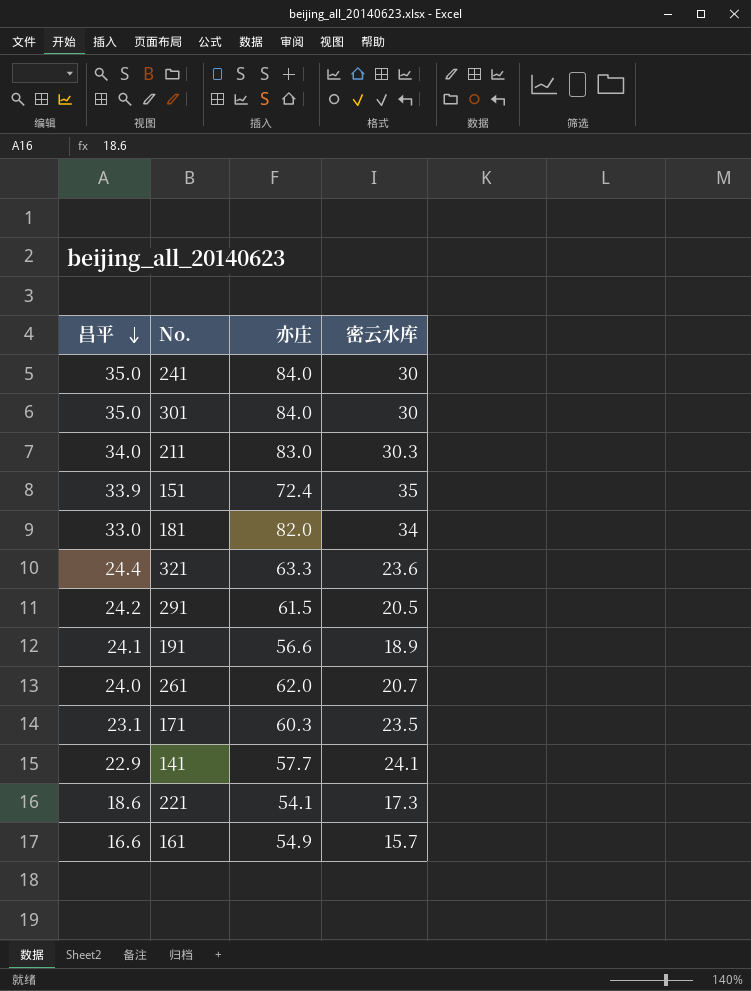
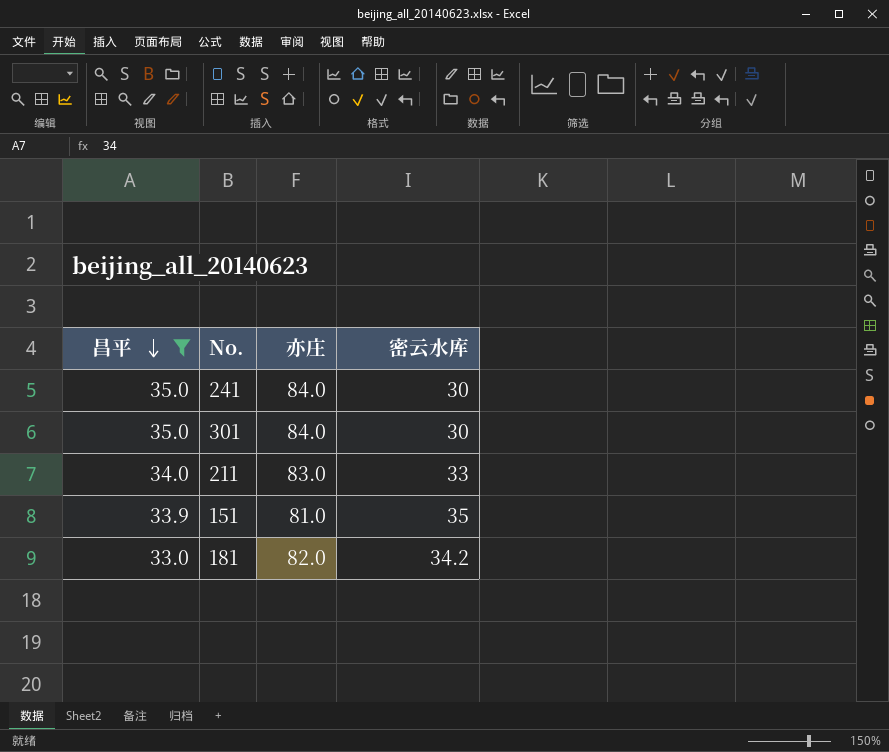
filter: none -> 昌平 >= 33.0
211 | 密云水库: 30.3 -> 33
151 | 亦庄: 72.4 -> 81.0
181 | 密云水库: 34 -> 34.2

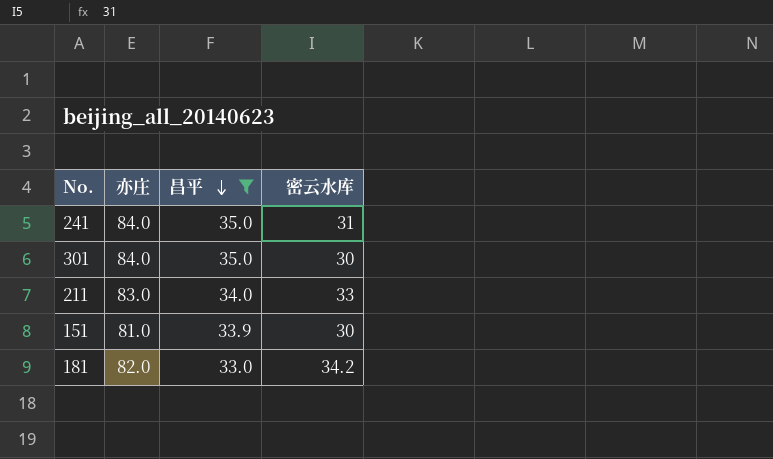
column 昌平 | position: 1 -> 3
241 | 密云水库: 30 -> 31
151 | 密云水库: 35 -> 30

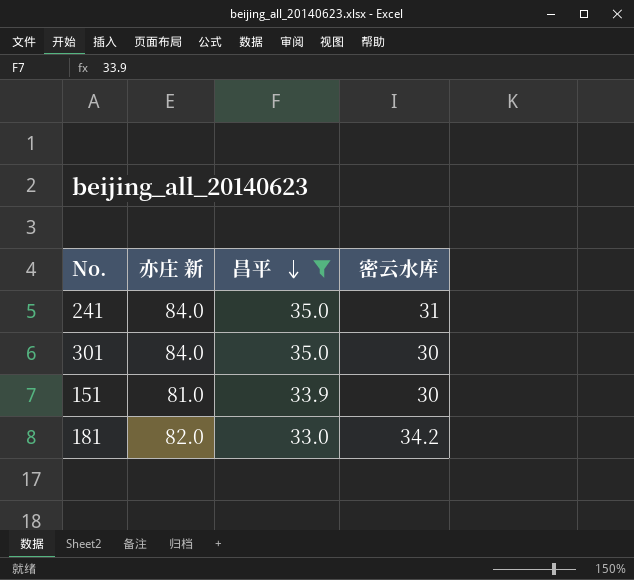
column name: 亦庄 -> 亦庄 新
row 211: 83.0 | 34.0 | 33 -> none

